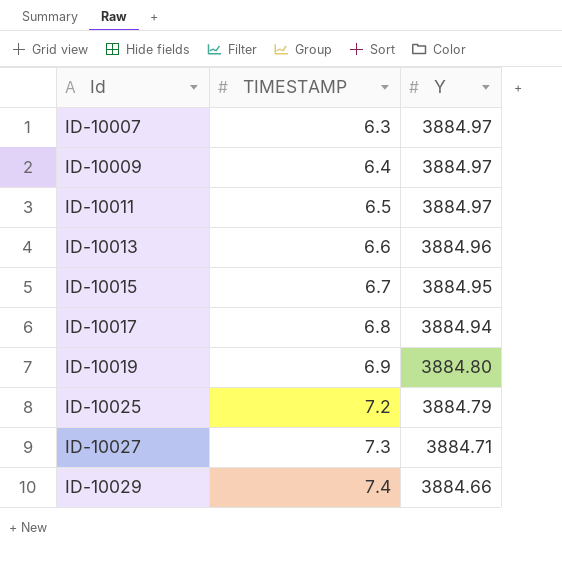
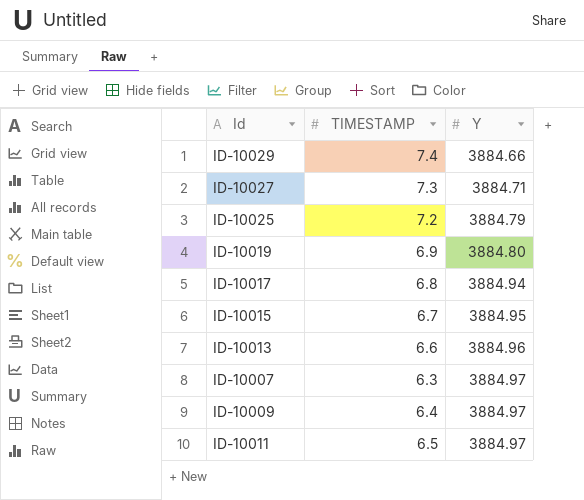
row order: Id ascending -> Y ascending

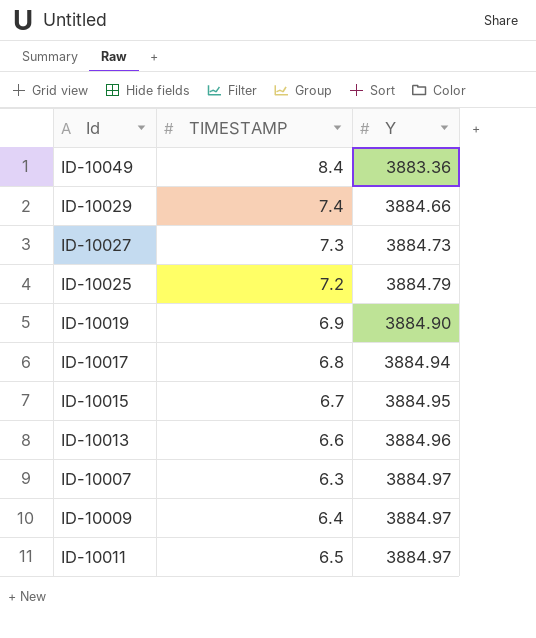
row ID-10049: none -> 8.4 | 3883.36
ID-10027 | Y: 3884.71 -> 3884.73
ID-10019 | Y: 3884.80 -> 3884.90

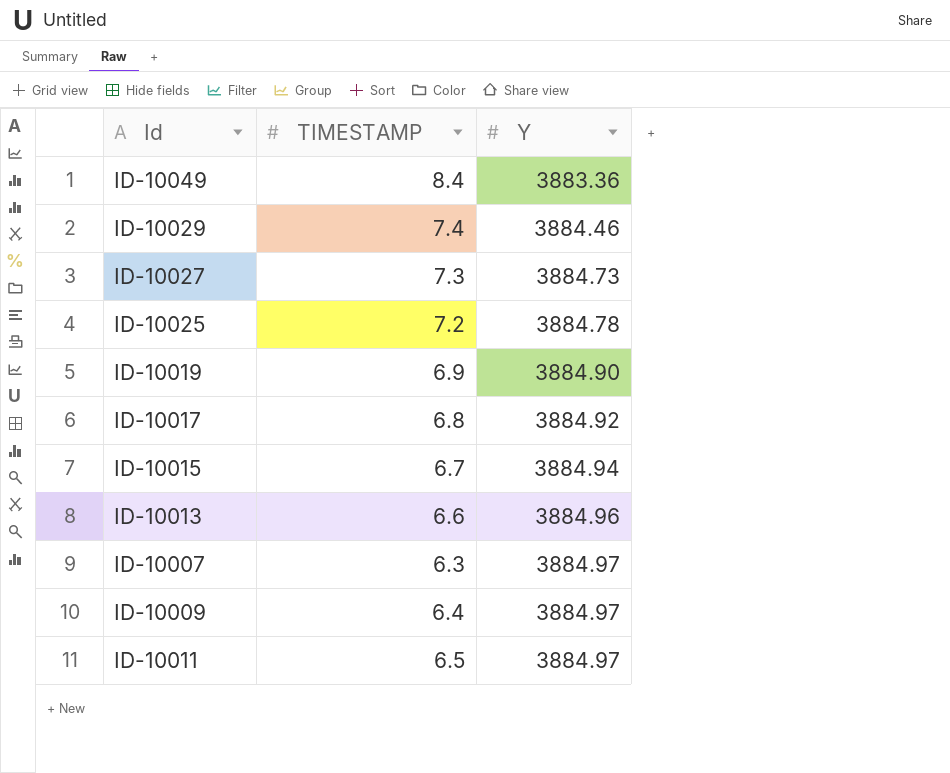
ID-10029 | Y: 3884.66 -> 3884.46
ID-10025 | Y: 3884.79 -> 3884.78
ID-10017 | Y: 3884.94 -> 3884.92
ID-10015 | Y: 3884.95 -> 3884.94

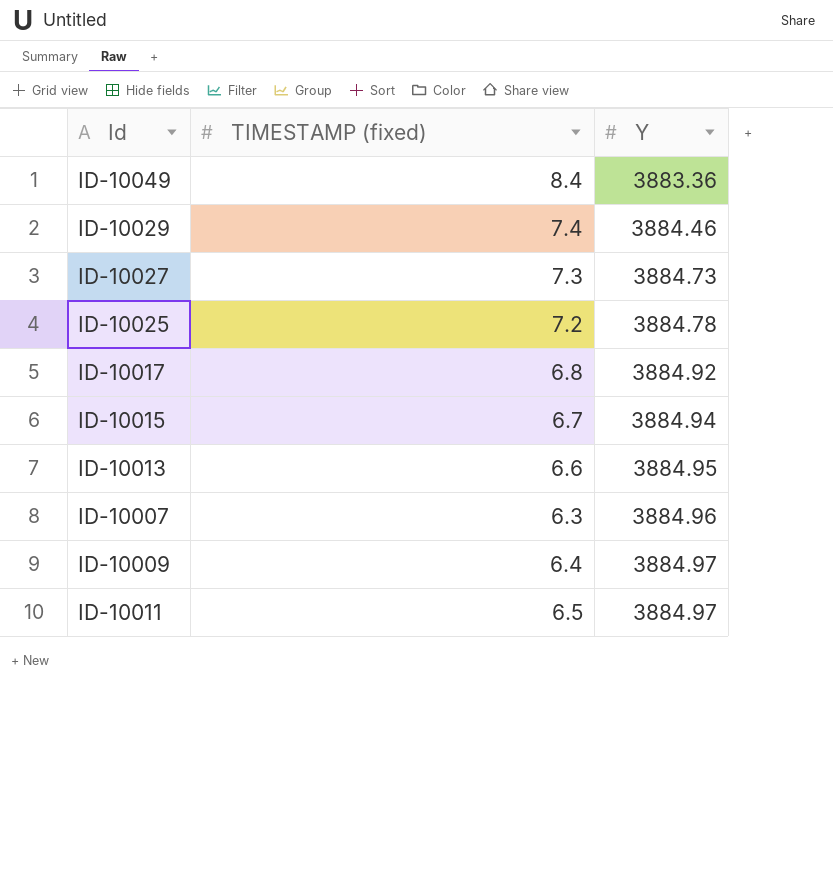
column name: TIMESTAMP -> TIMESTAMP (fixed)
row ID-10019: 6.9 | 3884.90 -> none
ID-10013 | Y: 3884.96 -> 3884.95
ID-10007 | Y: 3884.97 -> 3884.96

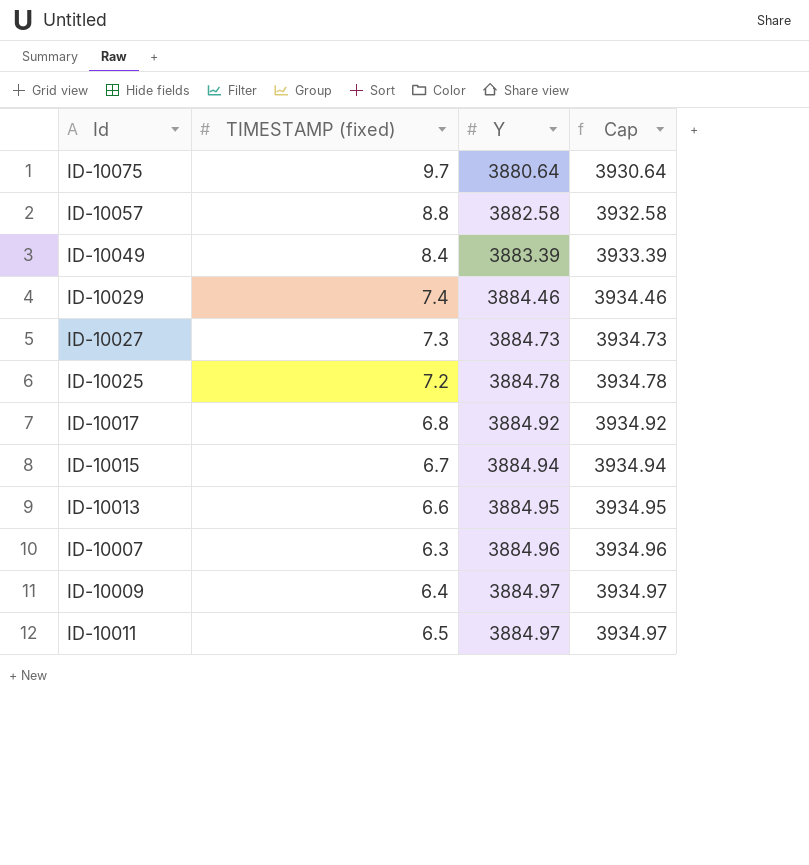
column Cap | formula: none -> [Y] + 50
row ID-10075: none -> 9.7 | 3880.64 | 3930.64
row ID-10057: none -> 8.8 | 3882.58 | 3932.58
ID-10049 | Y: 3883.36 -> 3883.39

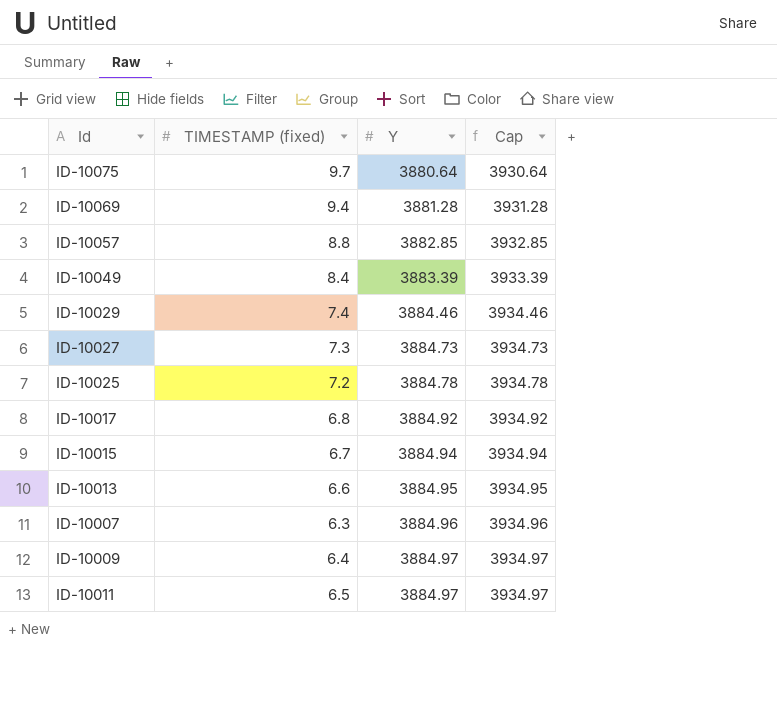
row ID-10069: none -> 9.4 | 3881.28 | 3931.28
ID-10057 | Y: 3882.58 -> 3882.85
ID-10057 | Cap: 3932.58 -> 3932.85

